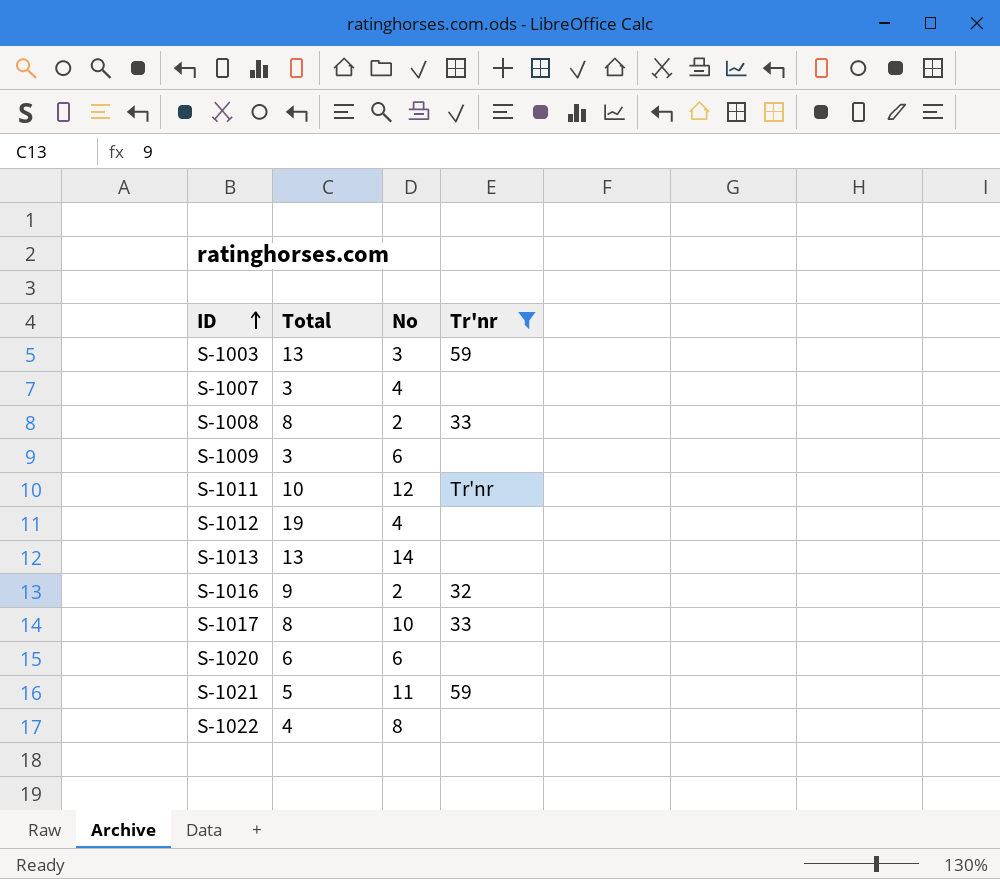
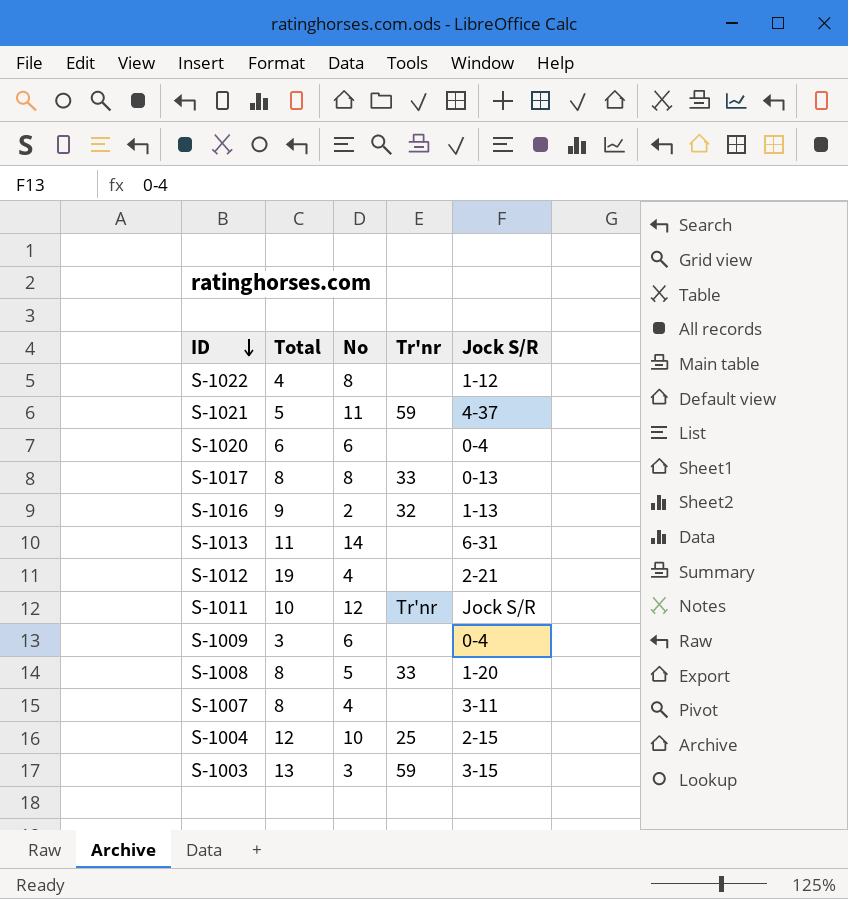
filter: Tr'nr != 25 -> none
row order: ID ascending -> ID descending
column Jock S/R | position: none -> 5
S-1017 | No: 10 -> 8
S-1013 | Total: 13 -> 11
S-1008 | No: 2 -> 5
S-1007 | Total: 3 -> 8

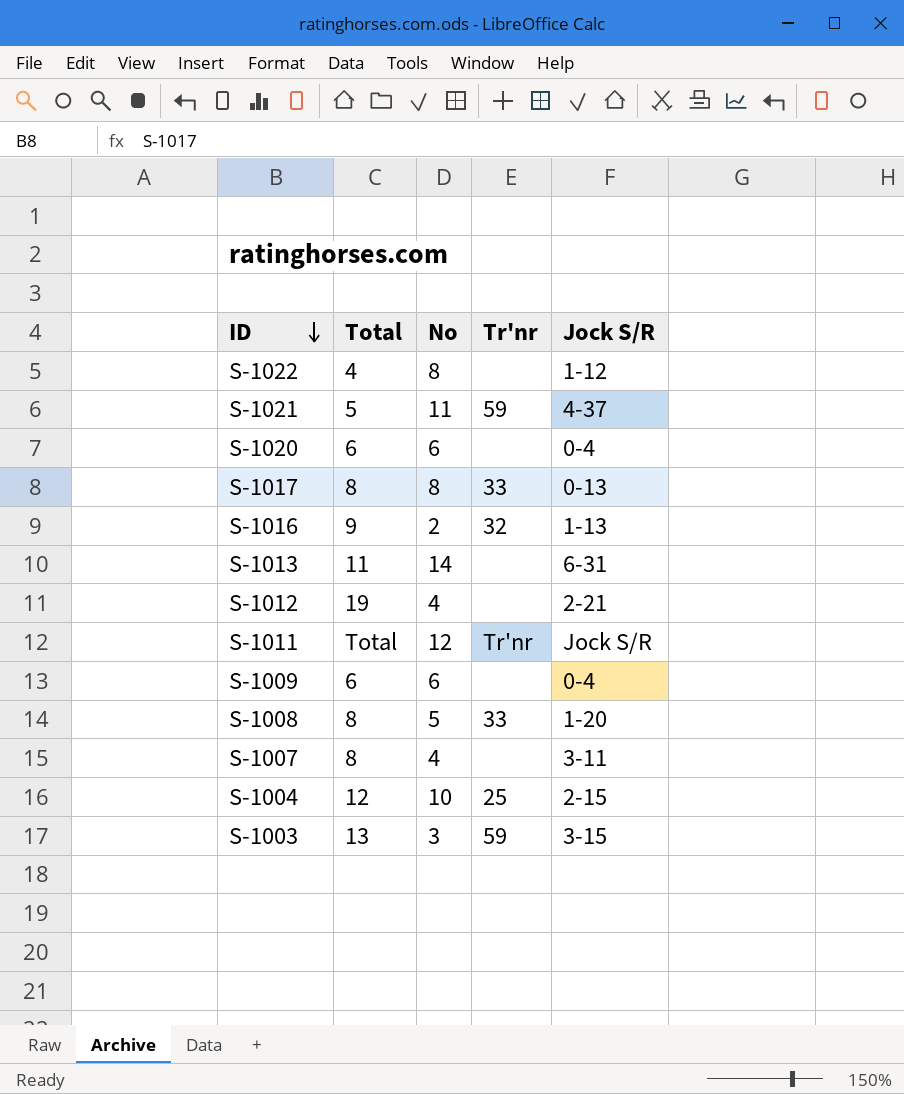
S-1011 | Total: 10 -> Total
S-1009 | Total: 3 -> 6

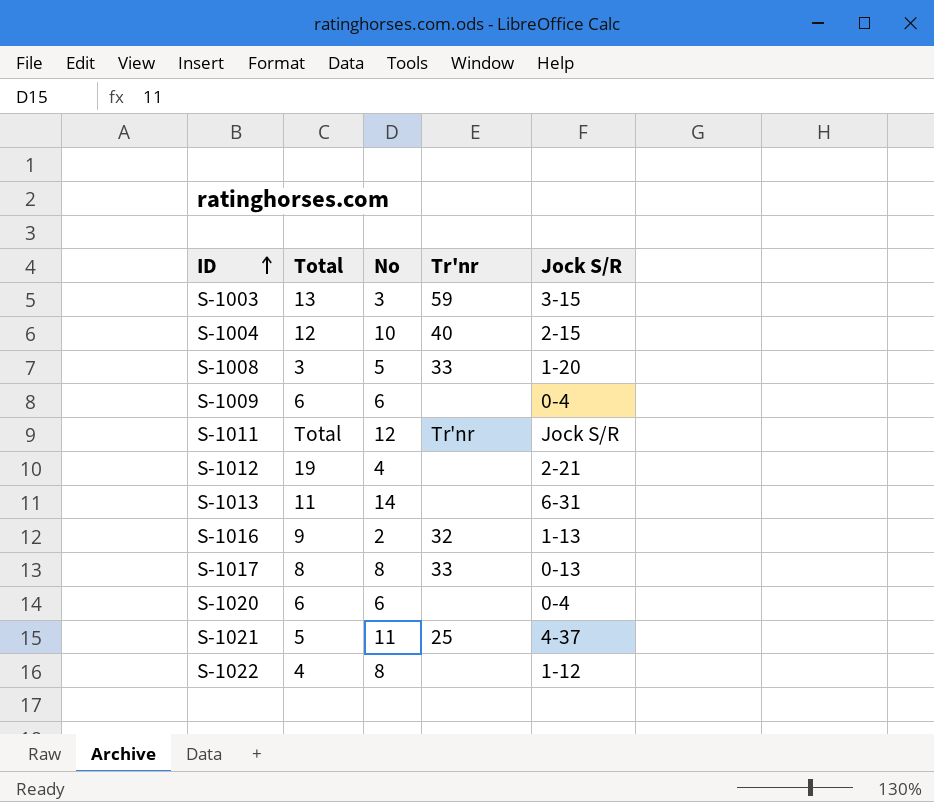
row order: ID descending -> ID ascending
row S-1007: 8 | 4 | none | 3-11 -> none
S-1004 | Tr'nr: 25 -> 40
S-1008 | Total: 8 -> 3
S-1021 | Tr'nr: 59 -> 25

